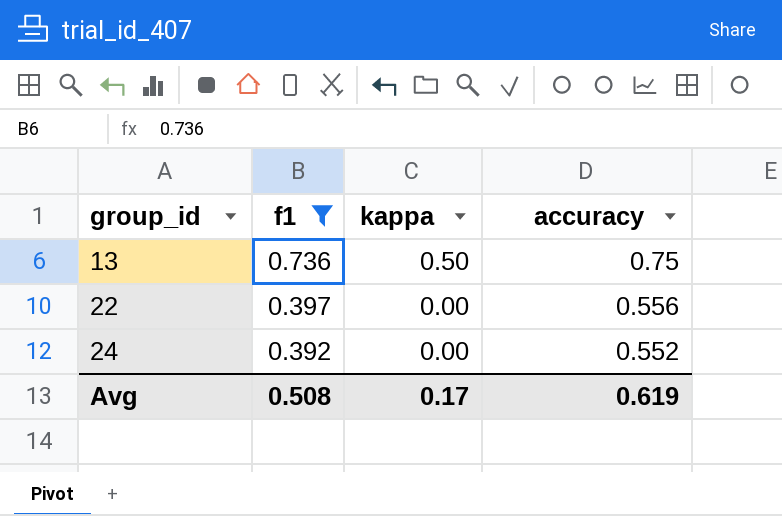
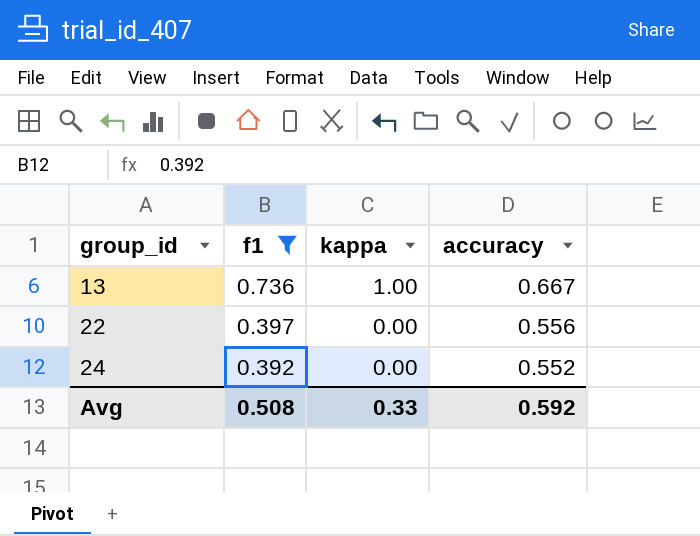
13 | kappa: 0.50 -> 1.00
13 | accuracy: 0.75 -> 0.667
Avg | kappa: 0.17 -> 0.33
Avg | accuracy: 0.619 -> 0.592

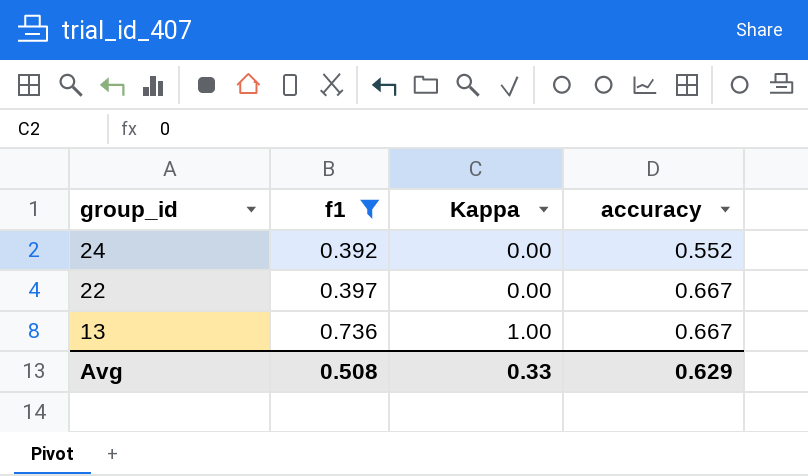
row order: group_id ascending -> group_id descending
column name: kappa -> Kappa
22 | accuracy: 0.556 -> 0.667
Avg | accuracy: 0.592 -> 0.629

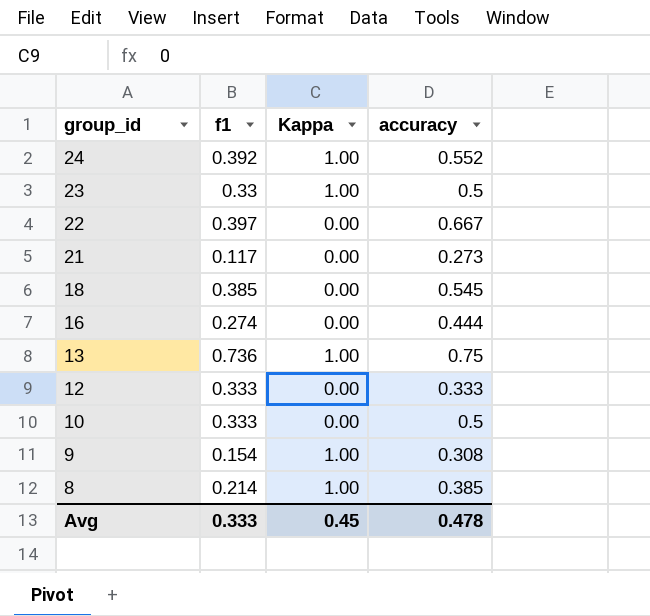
filter: f1 >= 0.392 -> none
24 | Kappa: 0.00 -> 1.00
13 | accuracy: 0.667 -> 0.75
Avg | f1: 0.508 -> 0.333
Avg | Kappa: 0.33 -> 0.45
Avg | accuracy: 0.629 -> 0.478

